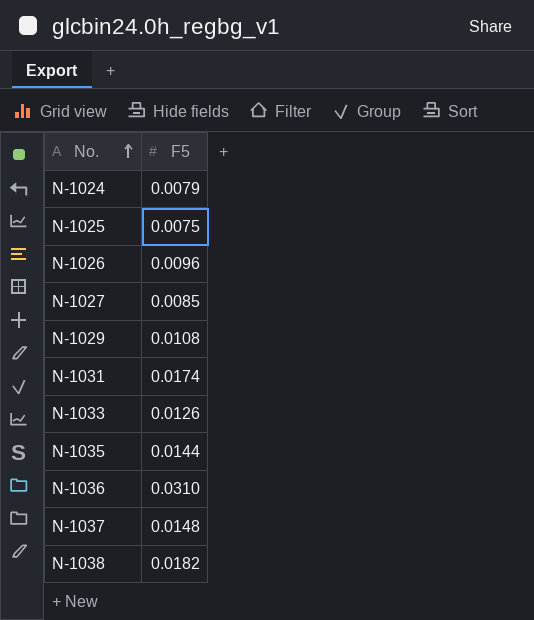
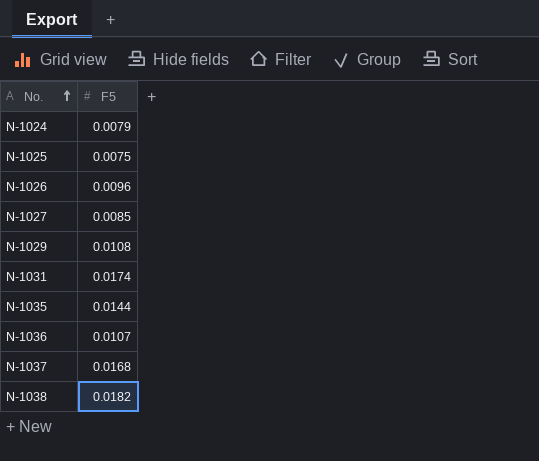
row N-1033: 0.0126 -> none
N-1036 | F5: 0.0310 -> 0.0107
N-1037 | F5: 0.0148 -> 0.0168

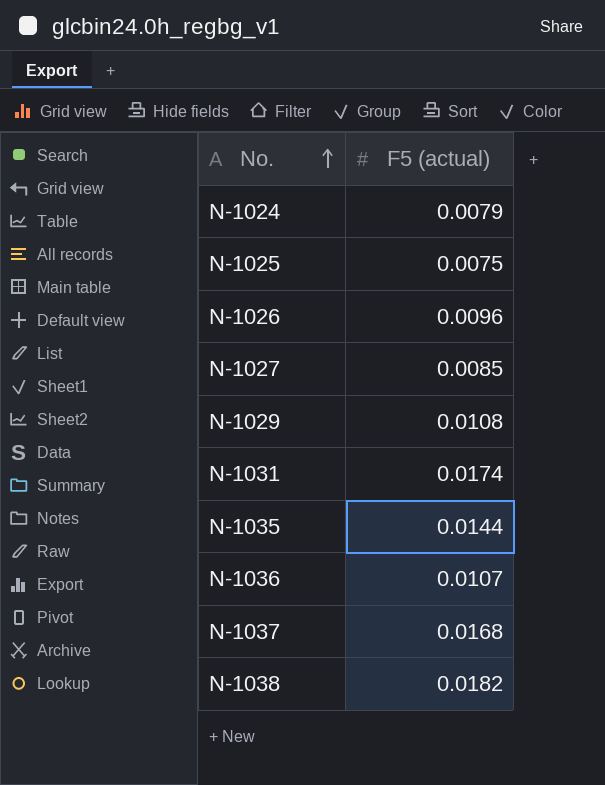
column name: F5 -> F5 (actual)

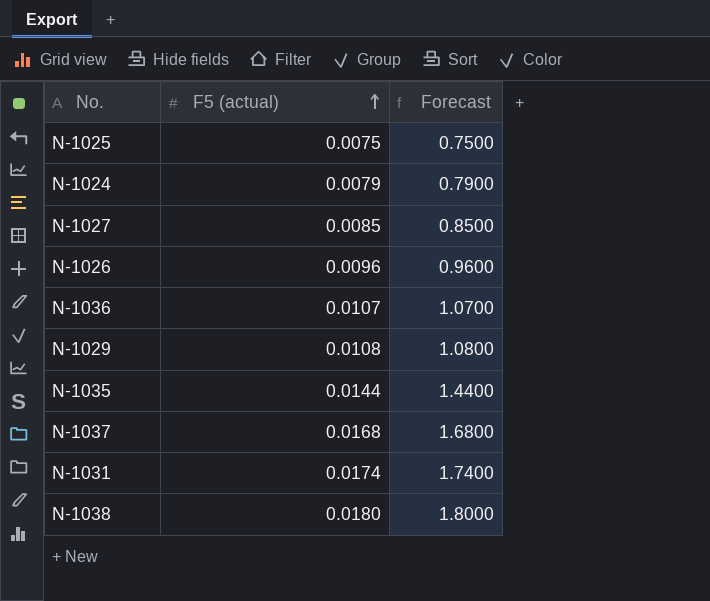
row order: No. ascending -> F5 (actual) ascending
column Forecast | formula: none -> [F5 (actual)] * 100
N-1038 | F5 (actual): 0.0182 -> 0.0180

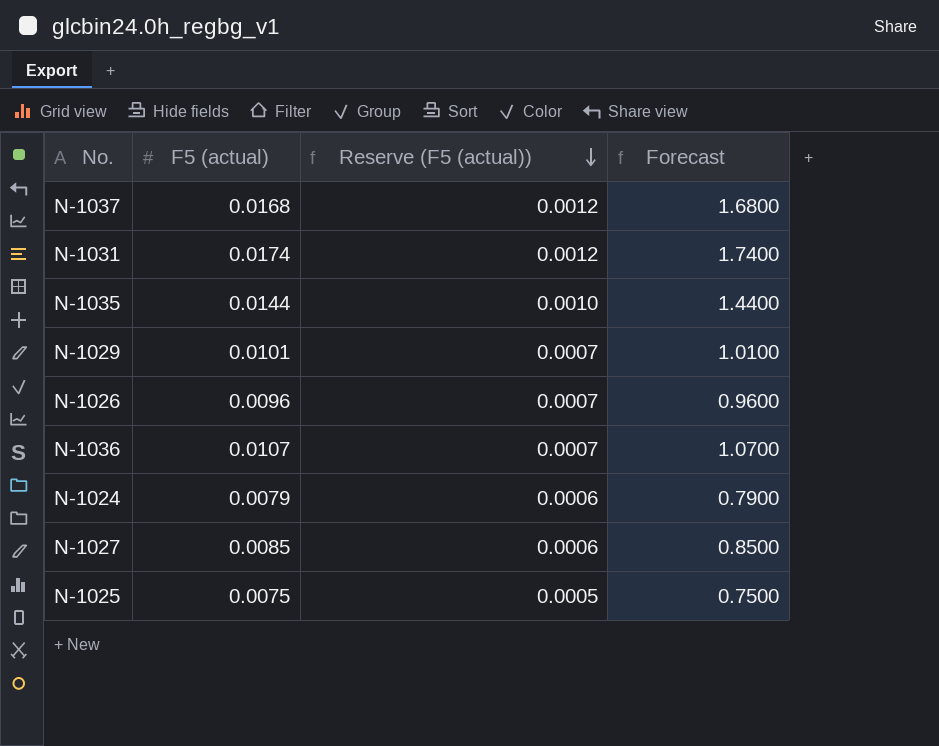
row order: F5 (actual) ascending -> Reserve (F5 (actual)) descending
column Reserve (F5 (actual)) | formula: none -> [F5 (actual)] * 0.07
row N-1038: 0.0180 | 1.8000 -> none
N-1029 | F5 (actual): 0.0108 -> 0.0101
N-1029 | Forecast: 1.0800 -> 1.0100

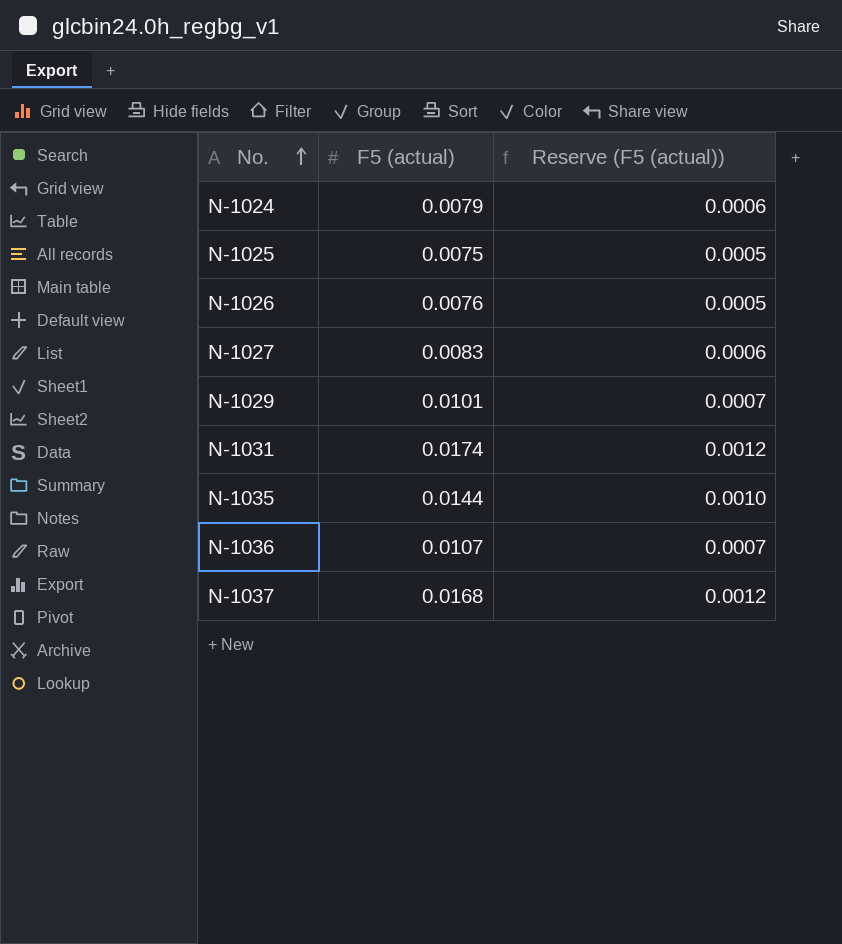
row order: Reserve (F5 (actual)) descending -> No. ascending
column Forecast | formula: [F5 (actual)] * 100 -> none
N-1026 | F5 (actual): 0.0096 -> 0.0076
N-1026 | Reserve (F5 (actual)): 0.0007 -> 0.0005
N-1027 | F5 (actual): 0.0085 -> 0.0083

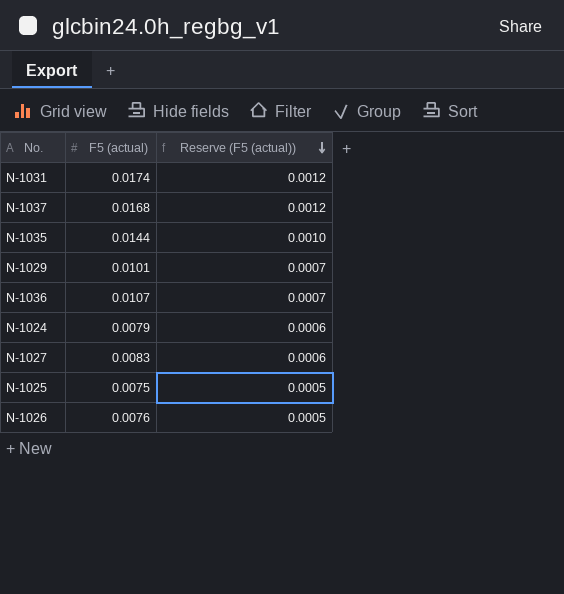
row order: No. ascending -> Reserve (F5 (actual)) descending

